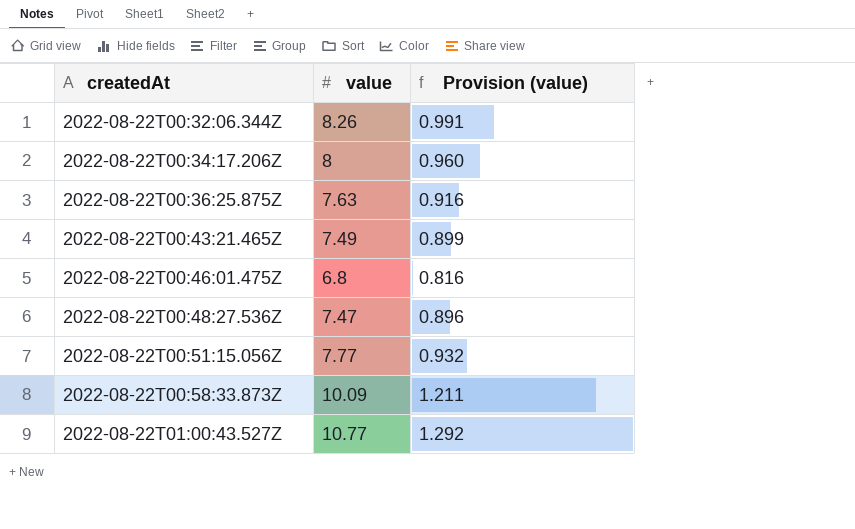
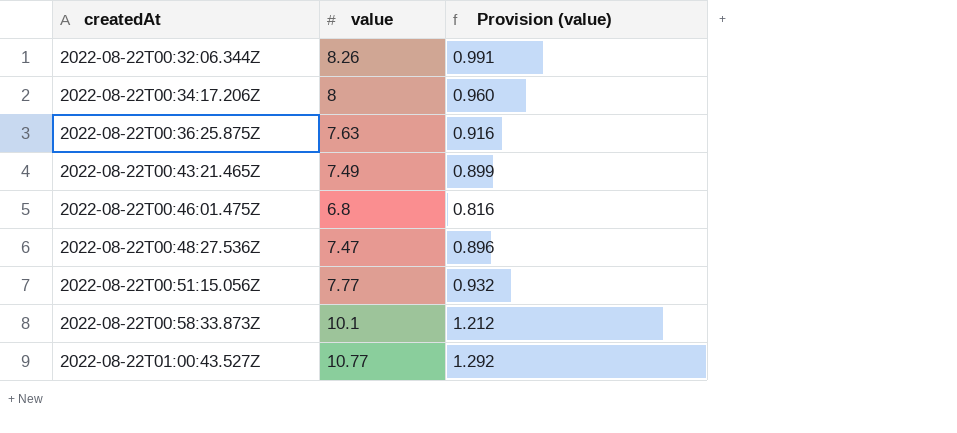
2022-08-22T00:58:33.873Z | value: 10.09 -> 10.1
2022-08-22T00:58:33.873Z | Provision (value): 1.211 -> 1.212

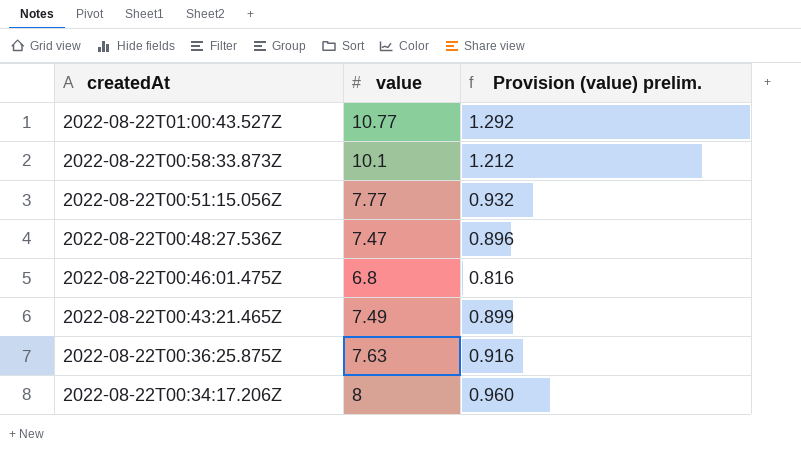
row order: createdAt ascending -> createdAt descending
column name: Provision (value) -> Provision (value) prelim.
row 2022-08-22T00:32:06.344Z: 8.26 | 0.991 -> none

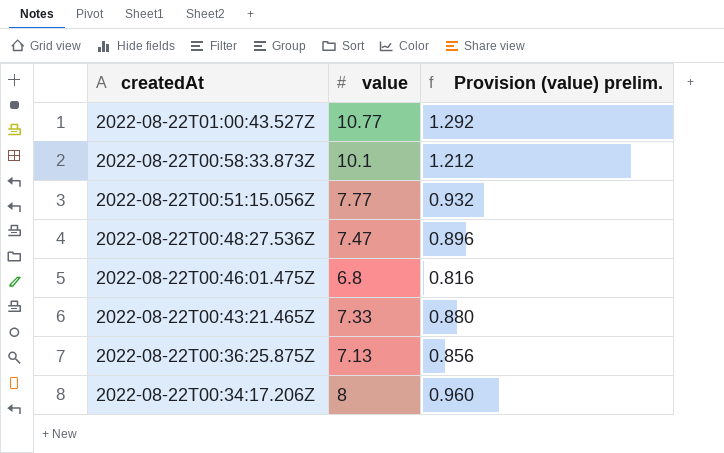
2022-08-22T00:43:21.465Z | value: 7.49 -> 7.33
2022-08-22T00:43:21.465Z | Provision (value) prelim.: 0.899 -> 0.880
2022-08-22T00:36:25.875Z | value: 7.63 -> 7.13
2022-08-22T00:36:25.875Z | Provision (value) prelim.: 0.916 -> 0.856

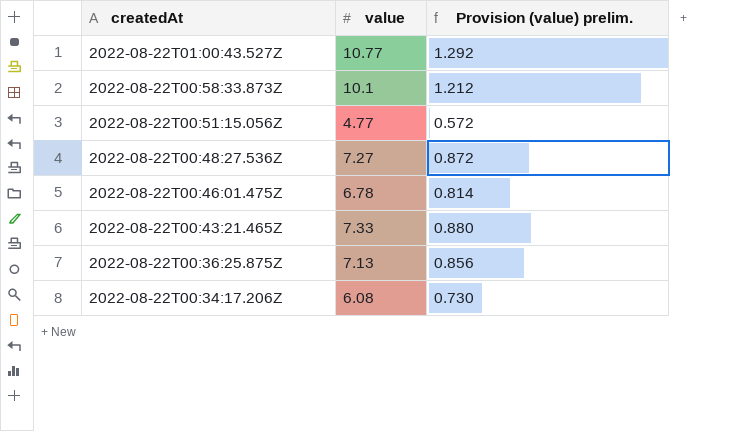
2022-08-22T00:51:15.056Z | value: 7.77 -> 4.77
2022-08-22T00:51:15.056Z | Provision (value) prelim.: 0.932 -> 0.572
2022-08-22T00:48:27.536Z | value: 7.47 -> 7.27
2022-08-22T00:48:27.536Z | Provision (value) prelim.: 0.896 -> 0.872
2022-08-22T00:46:01.475Z | value: 6.8 -> 6.78
2022-08-22T00:46:01.475Z | Provision (value) prelim.: 0.816 -> 0.814
2022-08-22T00:34:17.206Z | value: 8 -> 6.08
2022-08-22T00:34:17.206Z | Provision (value) prelim.: 0.960 -> 0.730

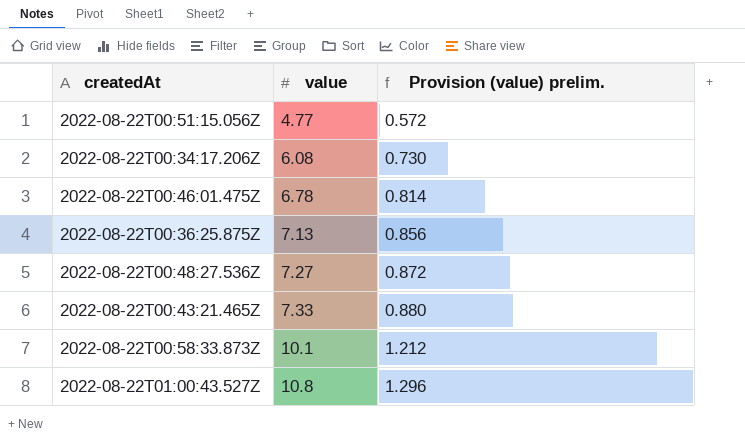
row order: createdAt descending -> value ascending
2022-08-22T01:00:43.527Z | value: 10.77 -> 10.8
2022-08-22T01:00:43.527Z | Provision (value) prelim.: 1.292 -> 1.296

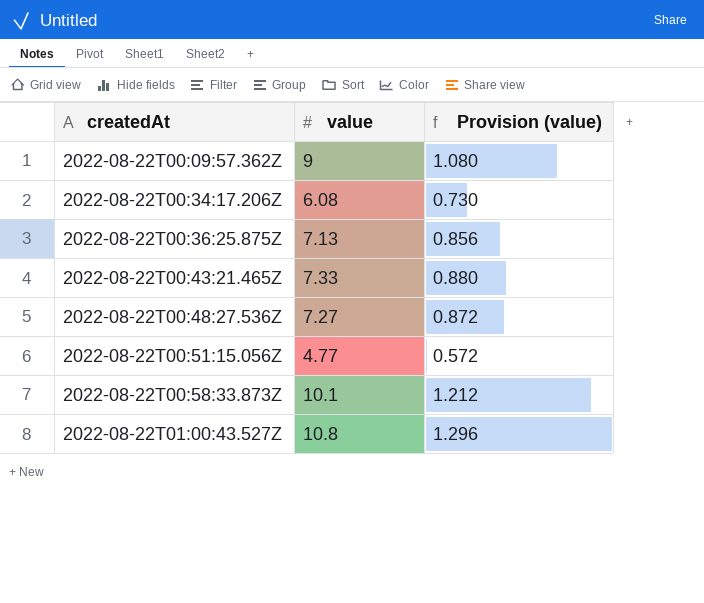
row order: value ascending -> createdAt ascending
column name: Provision (value) prelim. -> Provision (value)
row 2022-08-22T00:46:01.475Z: 6.78 | 0.814 -> none
row 2022-08-22T00:09:57.362Z: none -> 9 | 1.080

